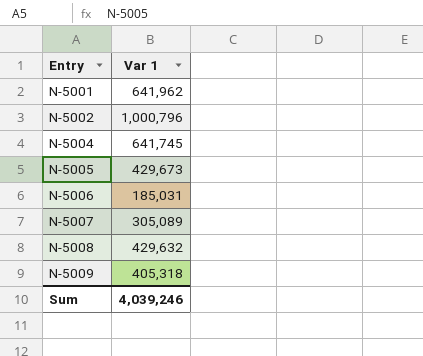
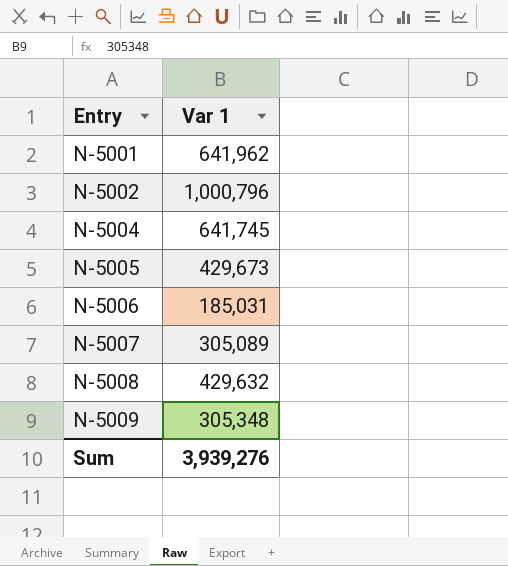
N-5009 | Var 1: 405,318 -> 305,348
Sum | Var 1: 4,039,246 -> 3,939,276

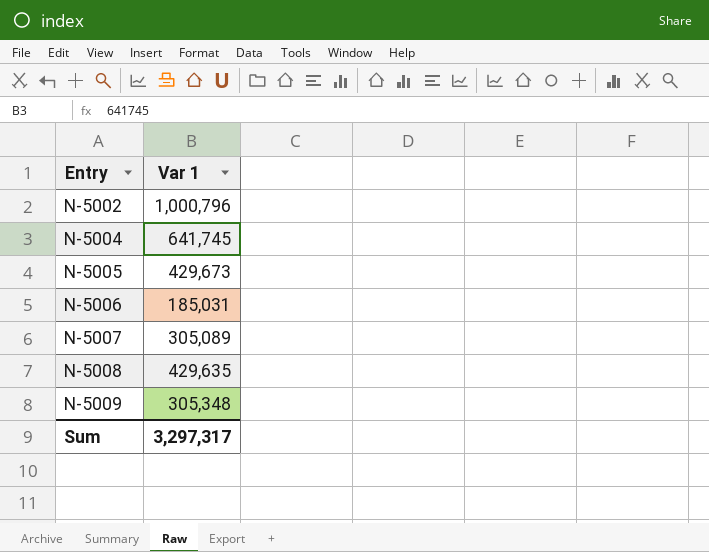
row N-5001: 641,962 -> none
N-5008 | Var 1: 429,632 -> 429,635
Sum | Var 1: 3,939,276 -> 3,297,317

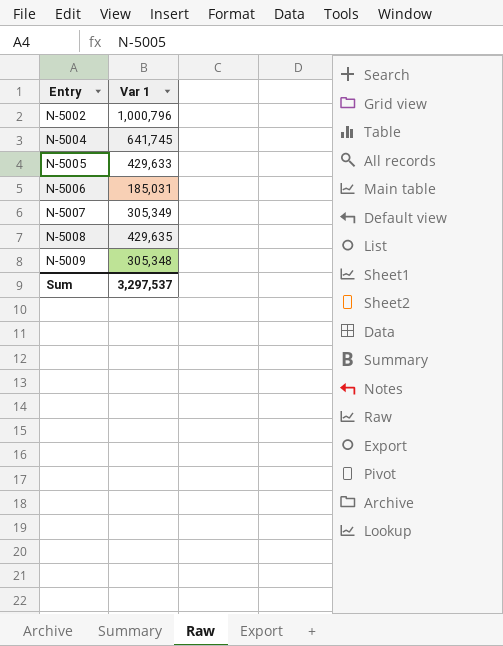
N-5005 | Var 1: 429,673 -> 429,633
N-5007 | Var 1: 305,089 -> 305,349
Sum | Var 1: 3,297,317 -> 3,297,537

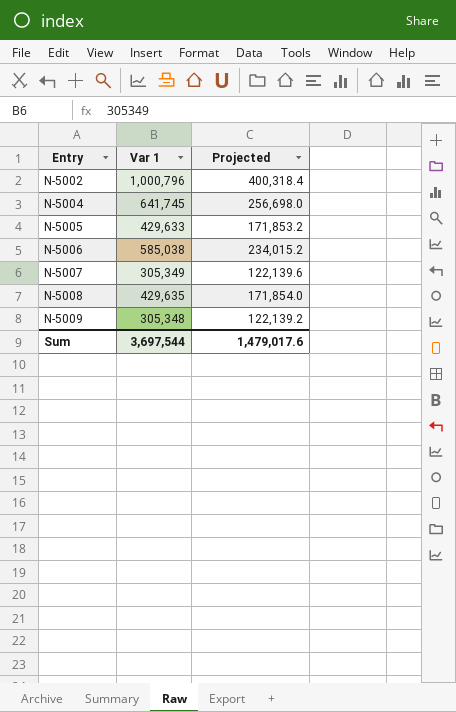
column Projected | formula: none -> [Var 1] * 0.4
N-5006 | Var 1: 185,031 -> 585,038
Sum | Var 1: 3,297,537 -> 3,697,544

